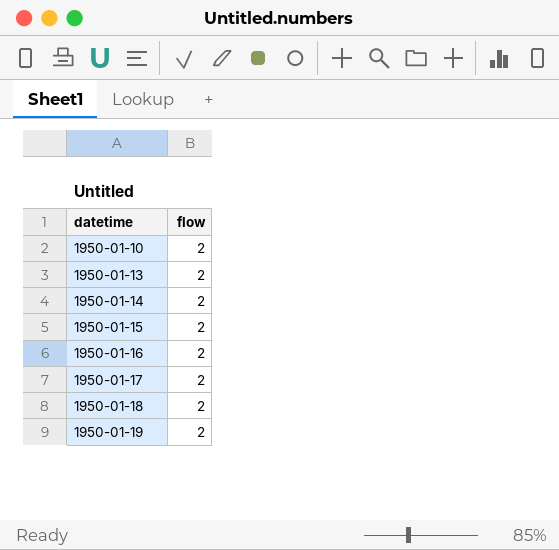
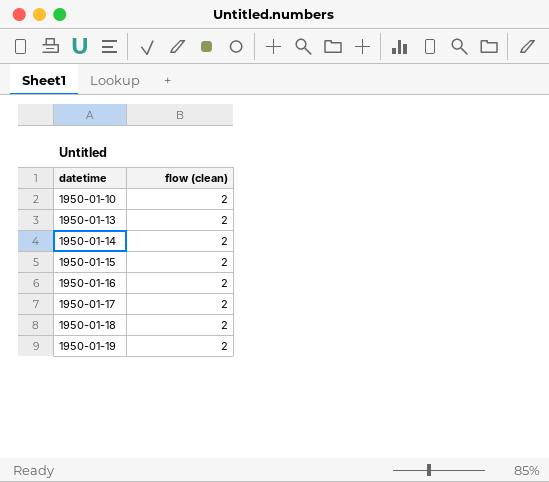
column name: flow -> flow (clean)

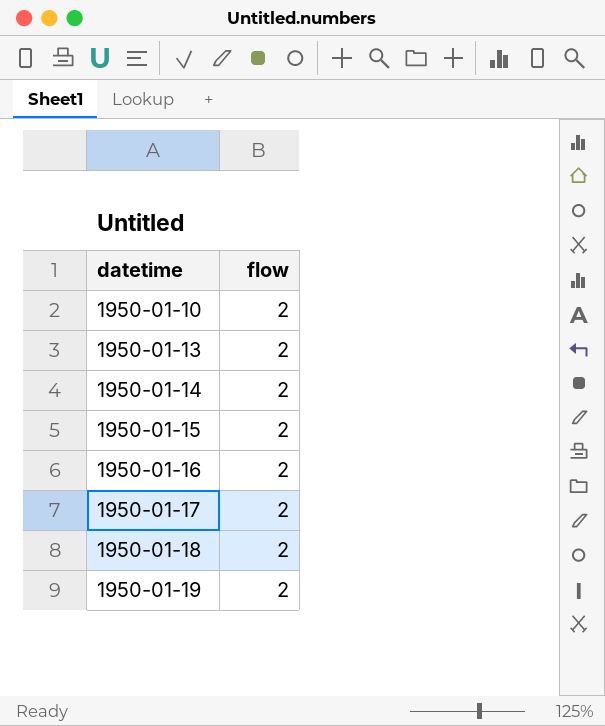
column name: flow (clean) -> flow

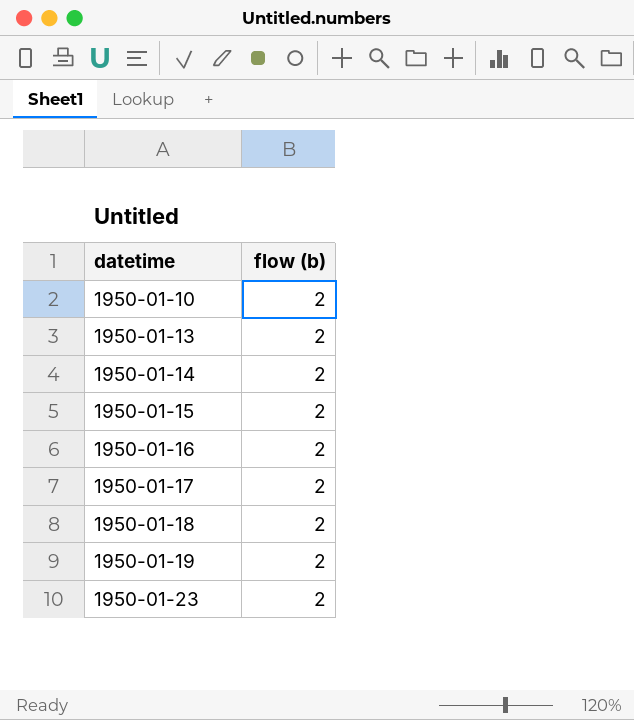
column name: flow -> flow (b)
row 1950-01-23: none -> 2

